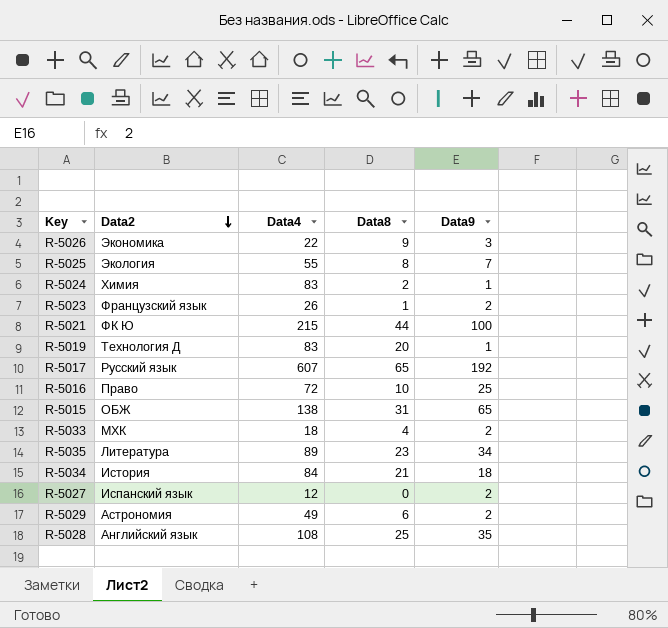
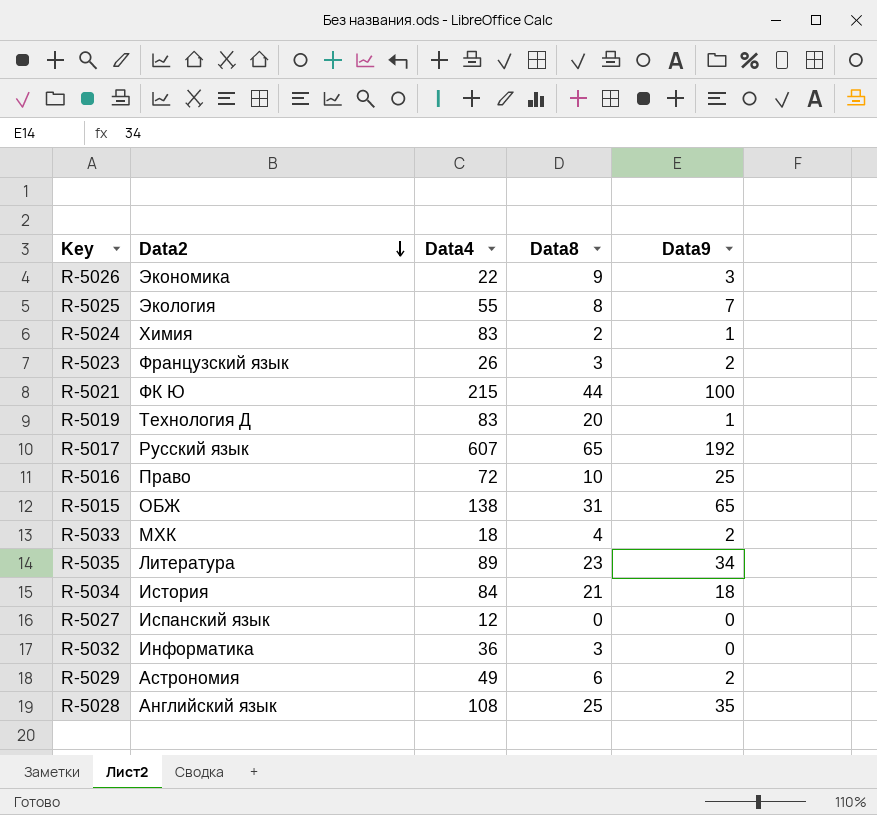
R-5023 | Data8: 1 -> 3
R-5027 | Data9: 2 -> 0
row R-5032: none -> Информатика | 36 | 3 | 0

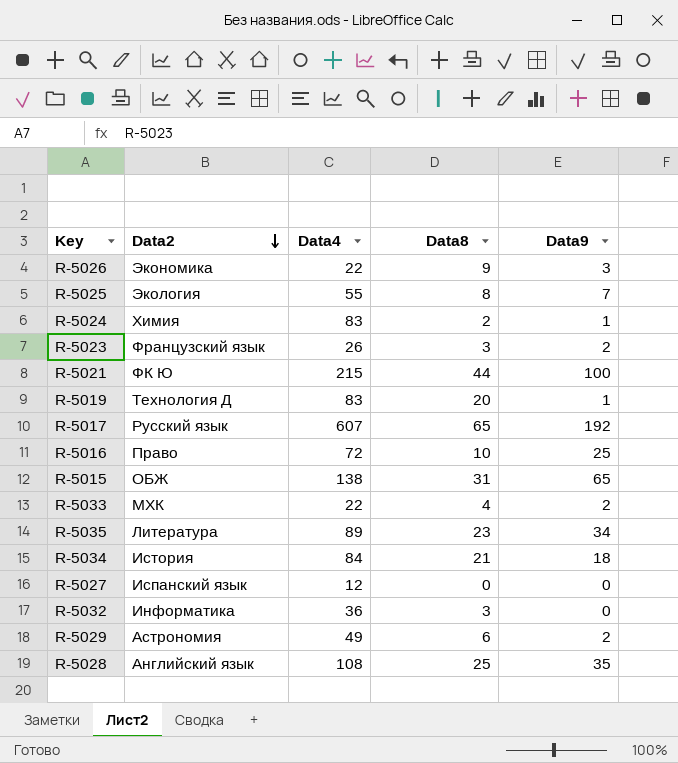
R-5033 | Data4: 18 -> 22

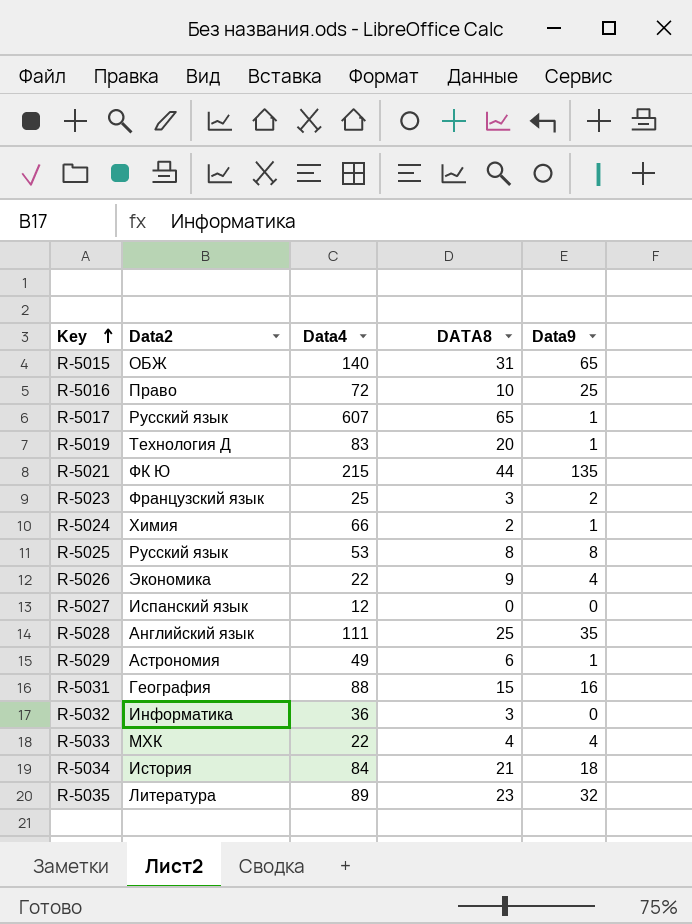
row order: Data2 descending -> Key ascending
column name: Data8 -> DATA8
R-5015 | Data4: 138 -> 140
R-5017 | Data9: 192 -> 1
R-5021 | Data9: 100 -> 135
R-5023 | Data4: 26 -> 25
R-5024 | Data4: 83 -> 66
R-5025 | Data2: Экология -> Русский язык
R-5025 | Data4: 55 -> 53
R-5025 | Data9: 7 -> 8
R-5026 | Data9: 3 -> 4
R-5028 | Data4: 108 -> 111
R-5029 | Data9: 2 -> 1
row R-5031: none -> География | 88 | 15 | 16
R-5033 | Data9: 2 -> 4
R-5035 | Data9: 34 -> 32

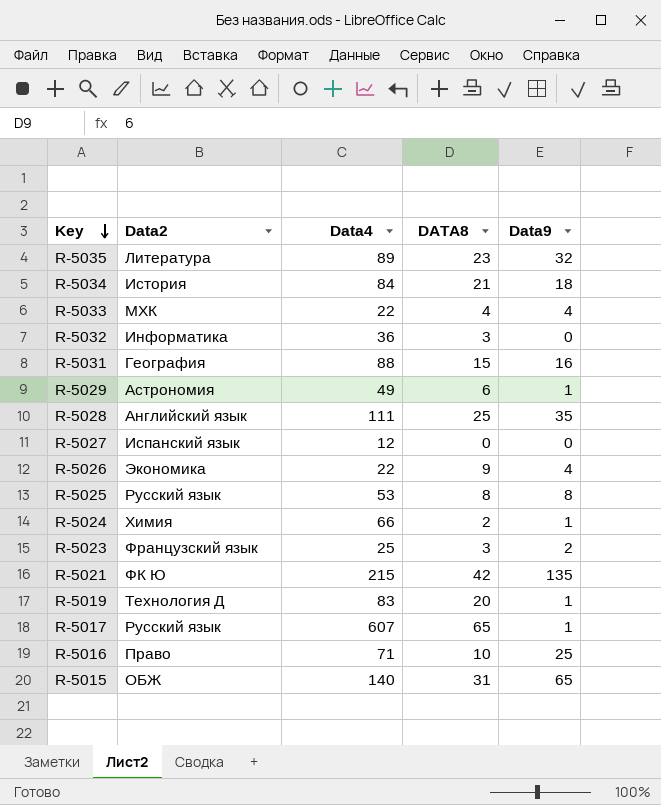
row order: Key ascending -> Key descending
R-5021 | DATA8: 44 -> 42
R-5016 | Data4: 72 -> 71

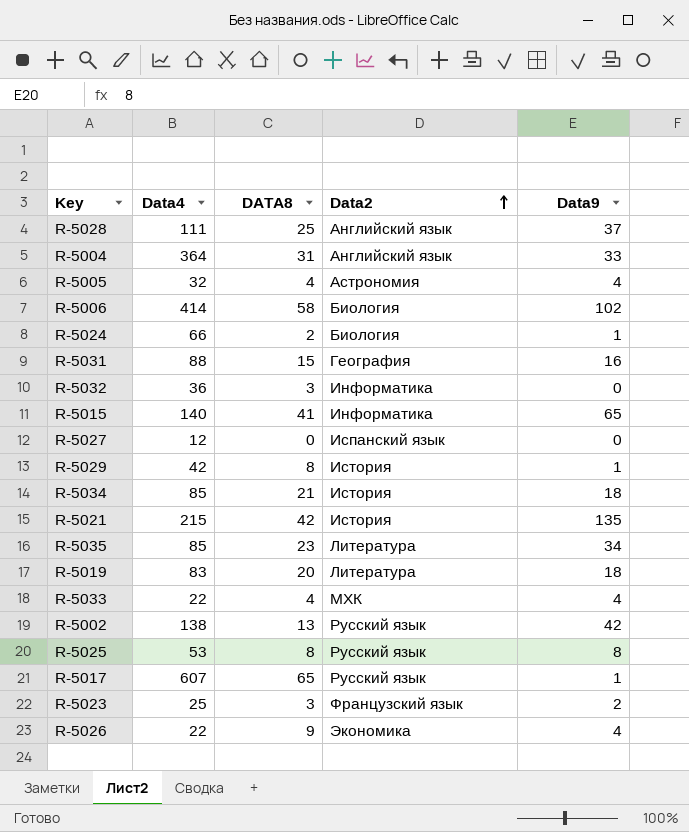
row order: Key descending -> Data2 ascending
column Data2 | position: 2 -> 4
row R-5016: Право | 71 | 10 | 25 -> none
R-5028 | Data9: 35 -> 37
row R-5004: none -> 364 | 31 | Английский язык | 33
row R-5005: none -> 32 | 4 | Астрономия | 4
row R-5006: none -> 414 | 58 | Биология | 102
R-5024 | Data2: Химия -> Биология
R-5015 | DATA8: 31 -> 41
R-5015 | Data2: ОБЖ -> Информатика
R-5029 | Data4: 49 -> 42
R-5029 | DATA8: 6 -> 8
R-5029 | Data2: Астрономия -> История
R-5034 | Data4: 84 -> 85
R-5021 | Data2: ФК Ю -> История
R-5035 | Data4: 89 -> 85
R-5035 | Data9: 32 -> 34
R-5019 | Data2: Технология Д -> Литература
R-5019 | Data9: 1 -> 18
row R-5002: none -> 138 | 13 | Русский язык | 42

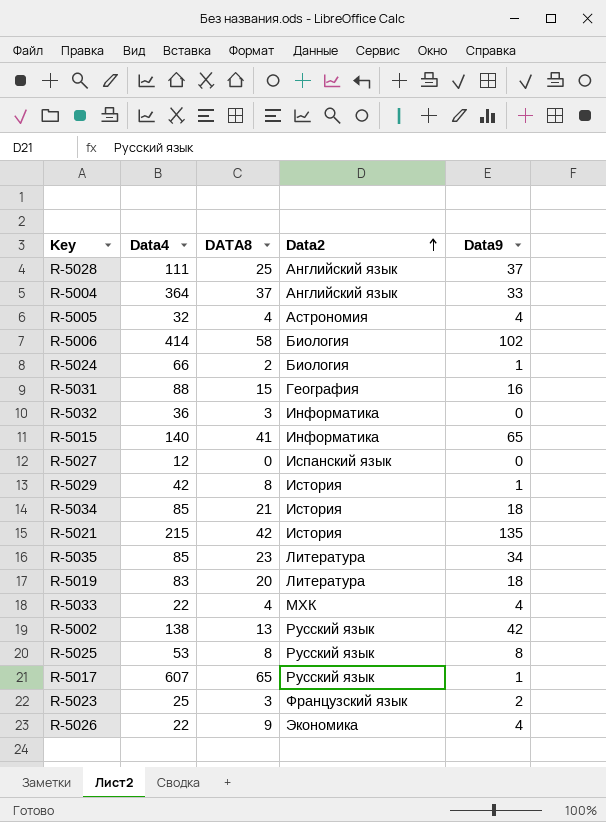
R-5004 | DATA8: 31 -> 37

